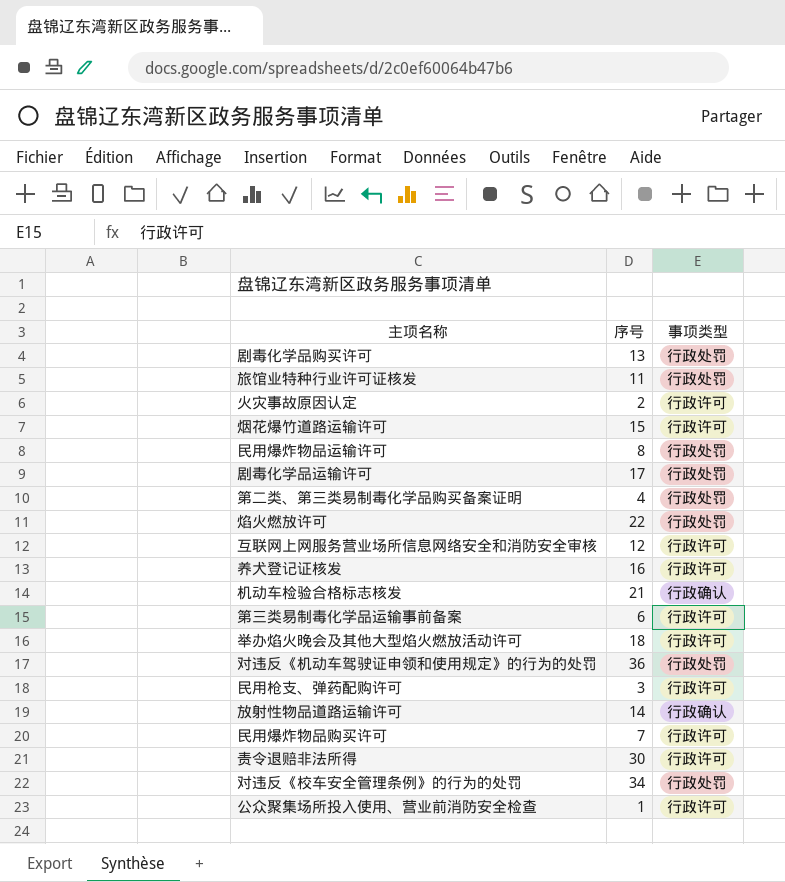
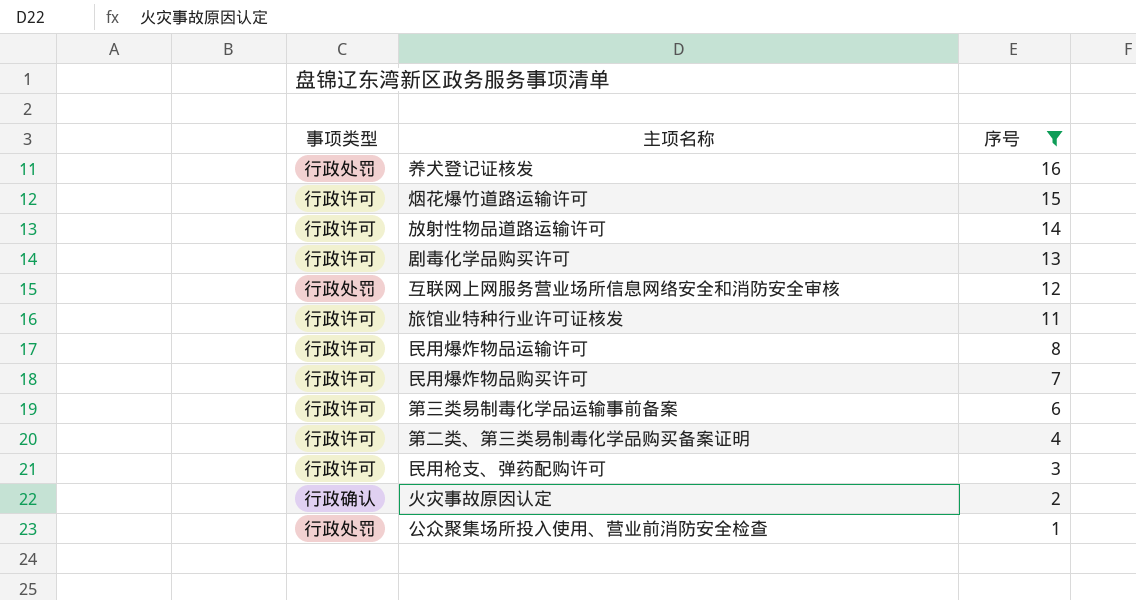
filter: none -> 序号 <= 16
row order: none -> 序号 descending
column 事项类型 | position: 3 -> 1
养犬登记证核发 | 事项类型: 行政许可 -> 行政处罚
放射性物品道路运输许可 | 事项类型: 行政确认 -> 行政许可
剧毒化学品购买许可 | 事项类型: 行政处罚 -> 行政许可
互联网上网服务营业场所信息网络安全和消防安全审核 | 事项类型: 行政许可 -> 行政处罚
旅馆业特种行业许可证核发 | 事项类型: 行政处罚 -> 行政许可
民用爆炸物品运输许可 | 事项类型: 行政处罚 -> 行政许可
第二类、第三类易制毒化学品购买备案证明 | 事项类型: 行政处罚 -> 行政许可
火灾事故原因认定 | 事项类型: 行政许可 -> 行政确认
公众聚集场所投入使用、营业前消防安全检查 | 事项类型: 行政许可 -> 行政处罚

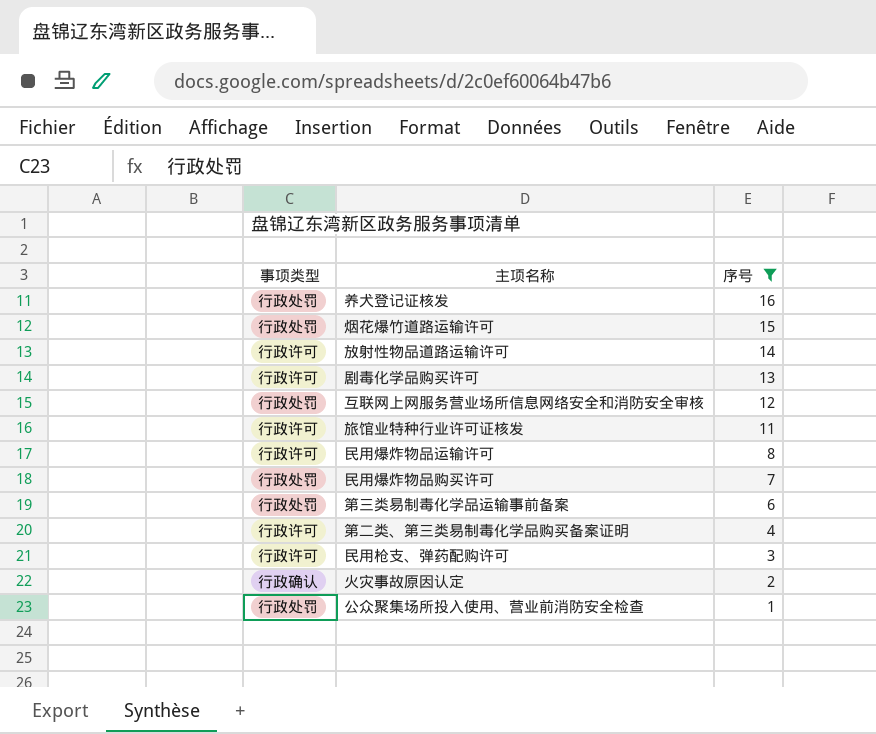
烟花爆竹道路运输许可 | 事项类型: 行政许可 -> 行政处罚
民用爆炸物品购买许可 | 事项类型: 行政许可 -> 行政处罚
第三类易制毒化学品运输事前备案 | 事项类型: 行政许可 -> 行政处罚

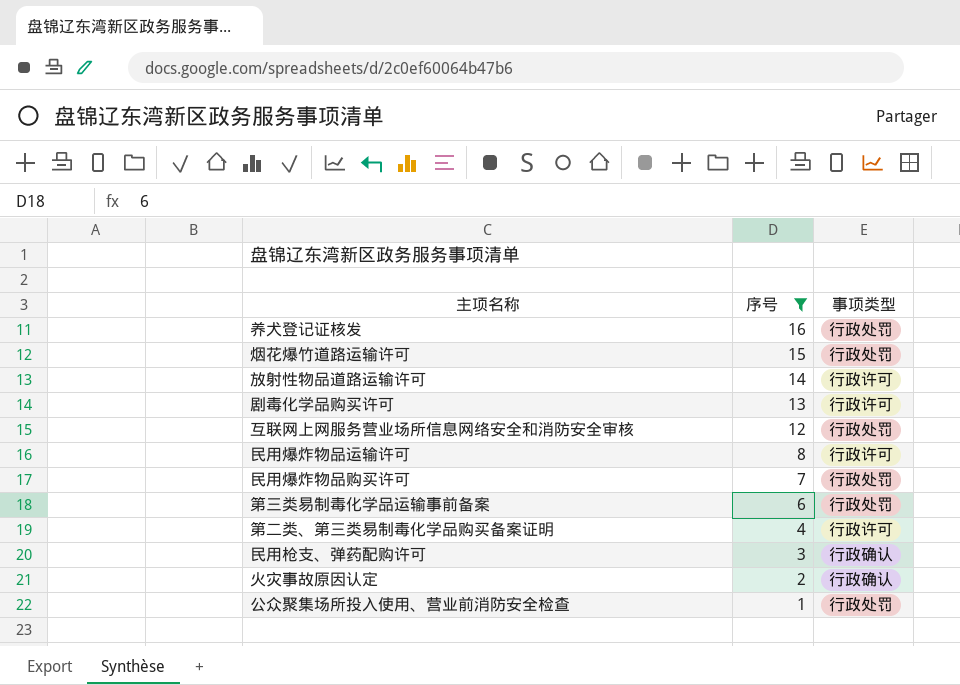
column 事项类型 | position: 1 -> 3
row 旅馆业特种行业许可证核发: 行政许可 | 11 -> none
民用枪支、弹药配购许可 | 事项类型: 行政许可 -> 行政确认

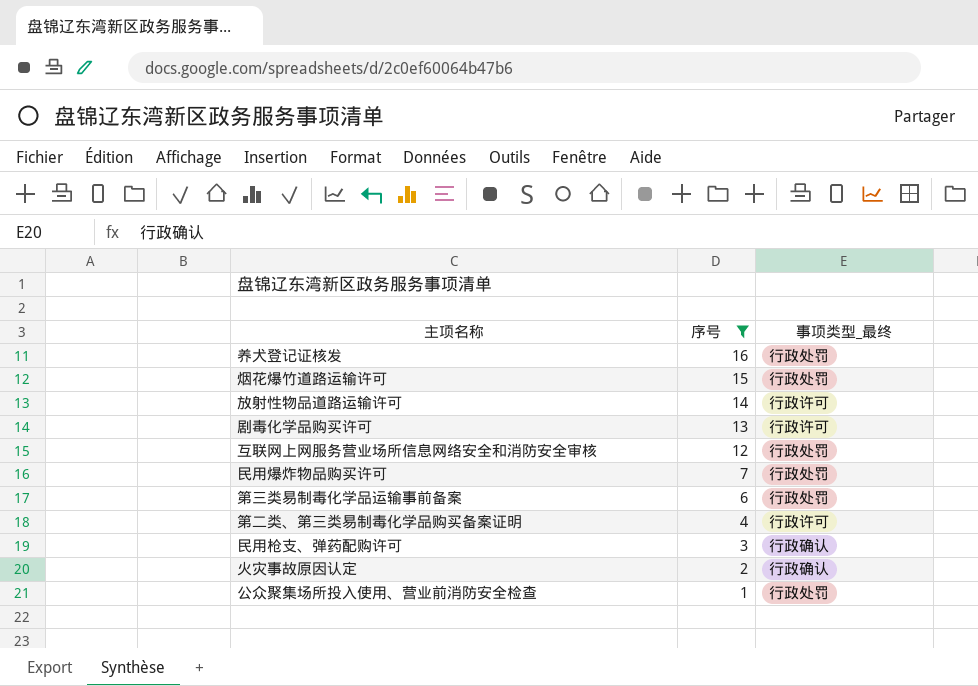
column name: 事项类型 -> 事项类型_最终
row 民用爆炸物品运输许可: 8 | 行政许可 -> none

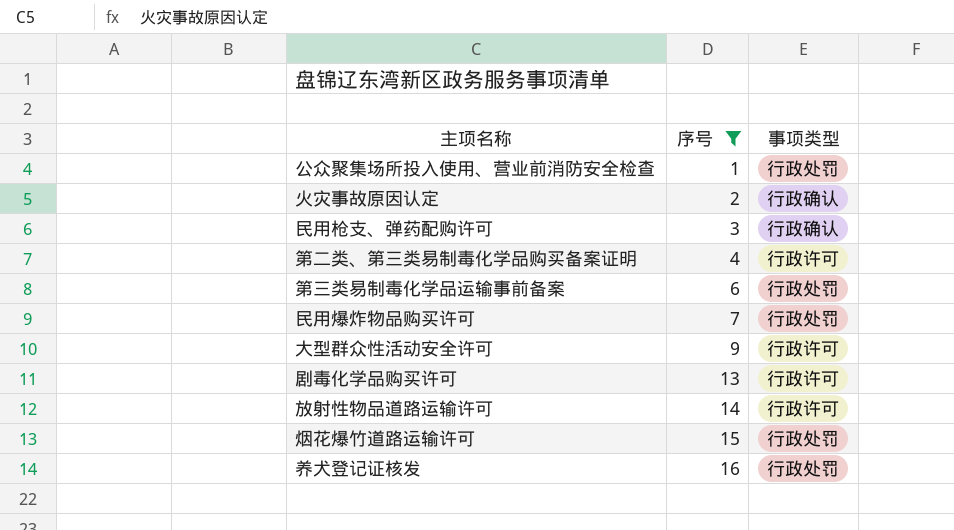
row order: 序号 descending -> 序号 ascending
column name: 事项类型_最终 -> 事项类型
row 互联网上网服务营业场所信息网络安全和消防安全审核: 12 | 行政处罚 -> none
row 大型群众性活动安全许可: none -> 9 | 行政许可

